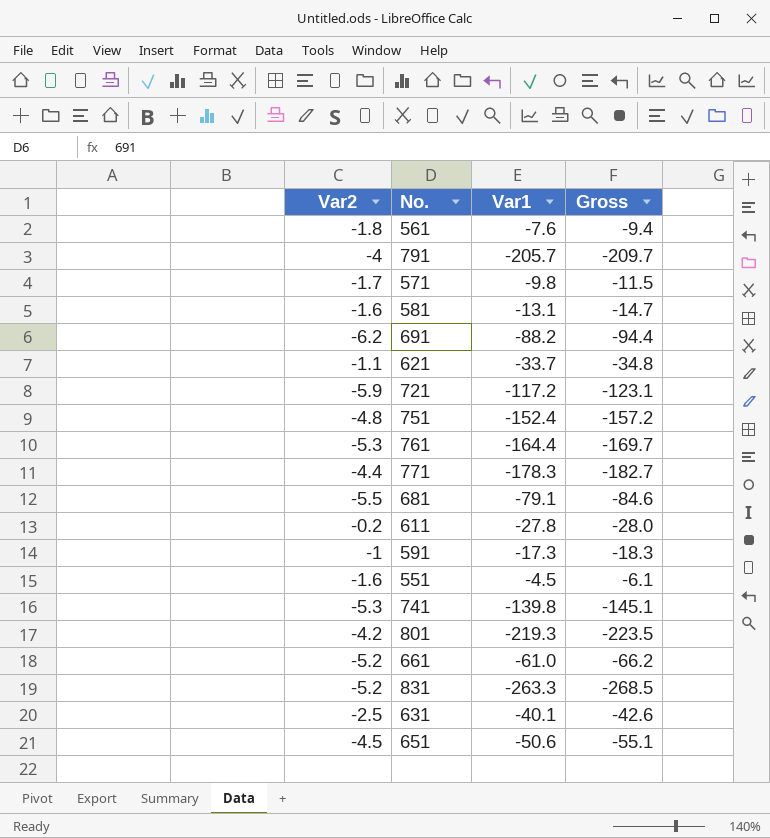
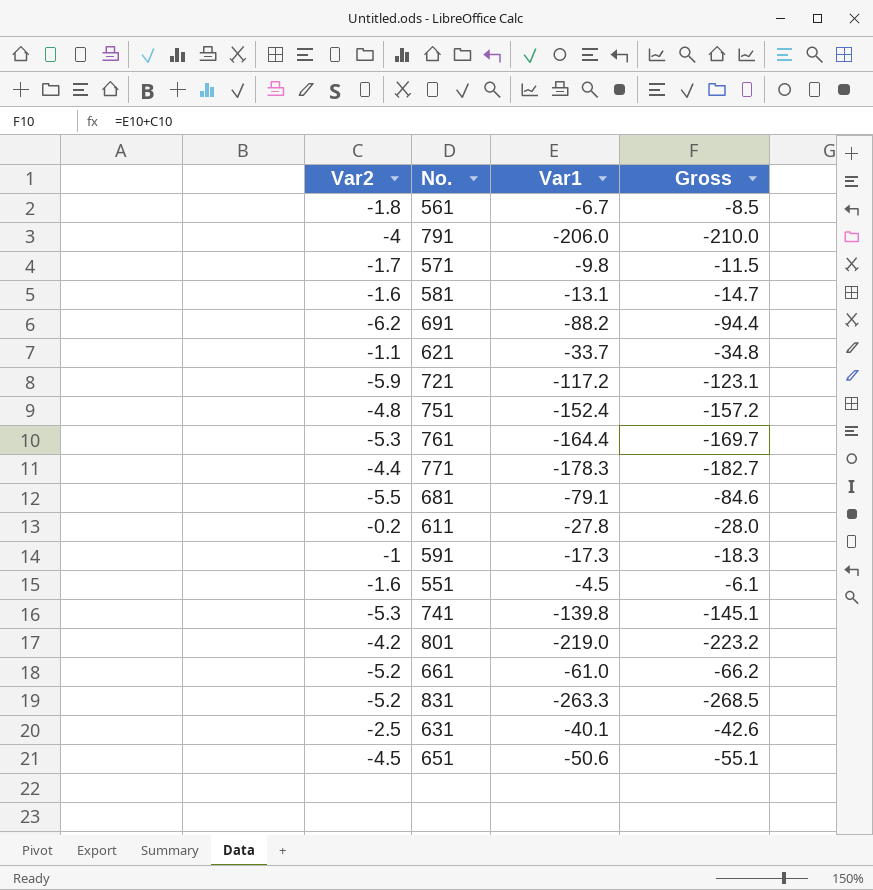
561 | Var1: -7.6 -> -6.7
561 | Gross: -9.4 -> -8.5
791 | Var1: -205.7 -> -206.0
791 | Gross: -209.7 -> -210.0
801 | Var1: -219.3 -> -219.0
801 | Gross: -223.5 -> -223.2

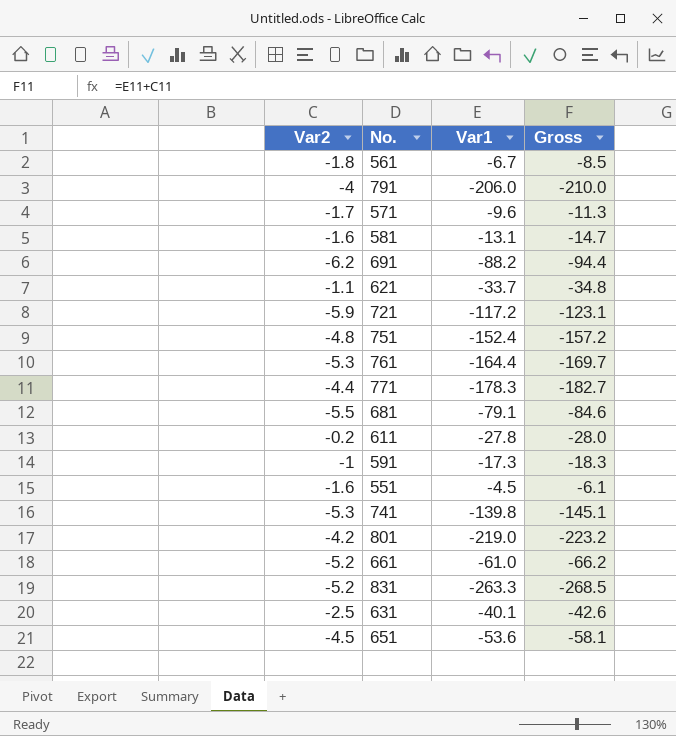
571 | Var1: -9.8 -> -9.6
571 | Gross: -11.5 -> -11.3
651 | Var1: -50.6 -> -53.6
651 | Gross: -55.1 -> -58.1

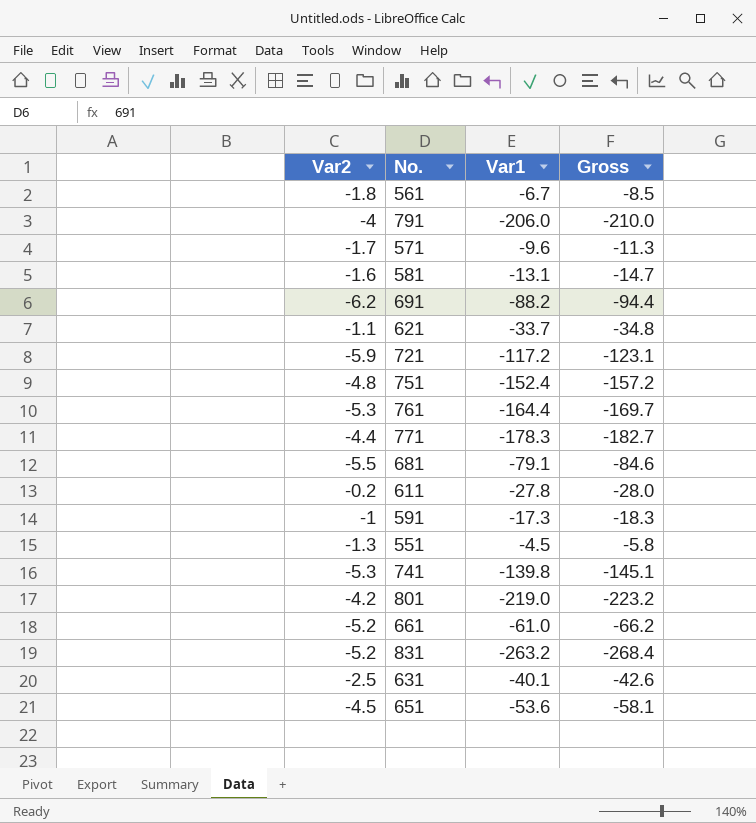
551 | Var2: -1.6 -> -1.3
551 | Gross: -6.1 -> -5.8
831 | Var1: -263.3 -> -263.2
831 | Gross: -268.5 -> -268.4

